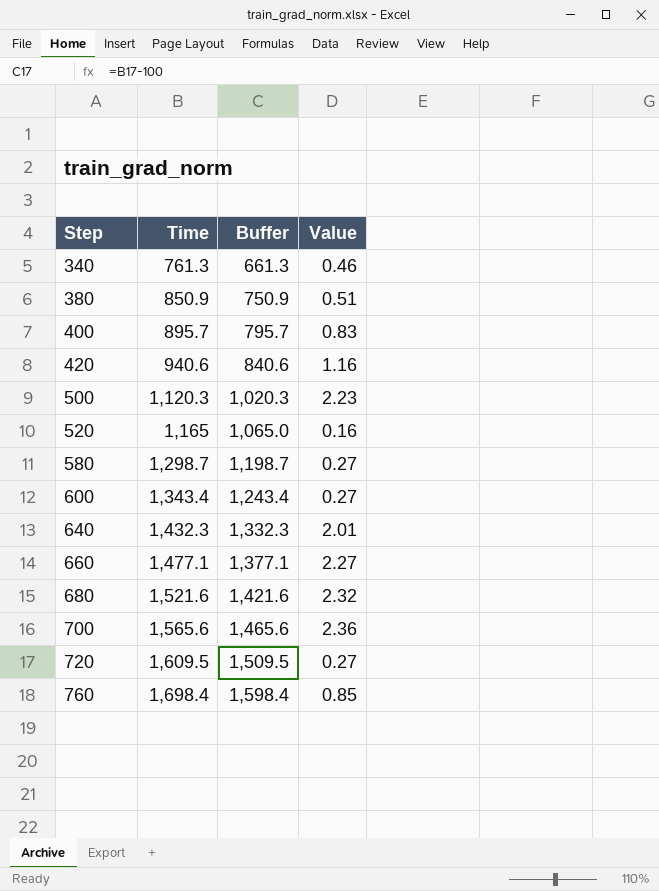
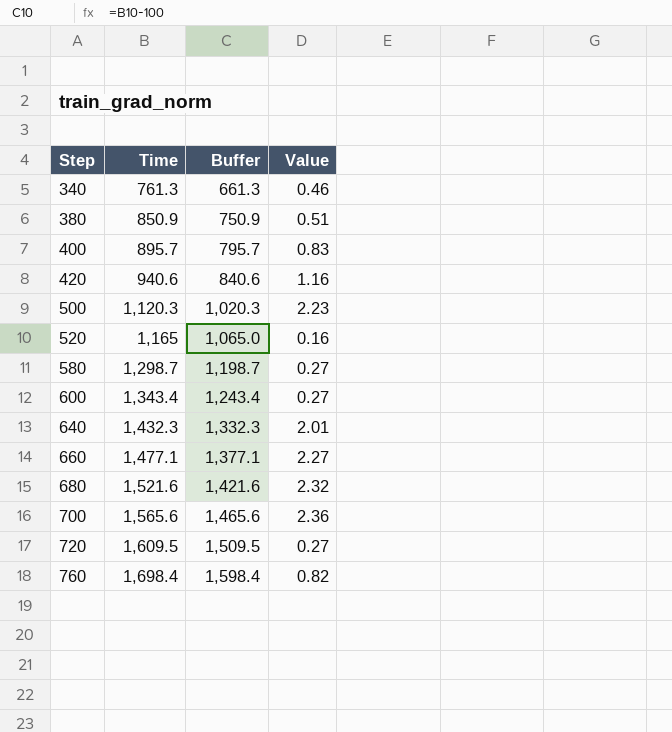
760 | Value: 0.85 -> 0.82

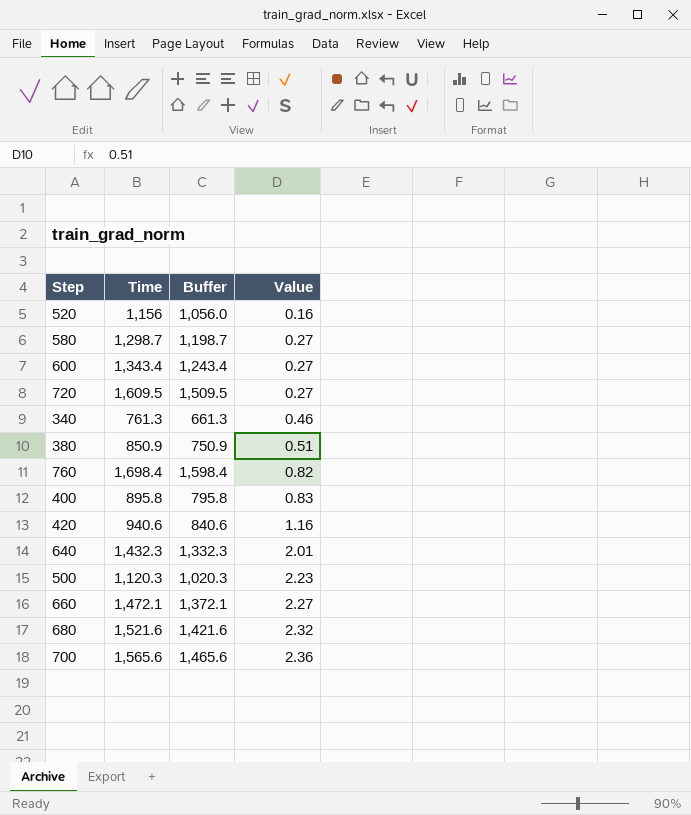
row order: Step ascending -> Value ascending
520 | Time: 1,165 -> 1,156
520 | Buffer: 1,065.0 -> 1,056.0
400 | Time: 895.7 -> 895.8
400 | Buffer: 795.7 -> 795.8
660 | Time: 1,477.1 -> 1,472.1
660 | Buffer: 1,377.1 -> 1,372.1

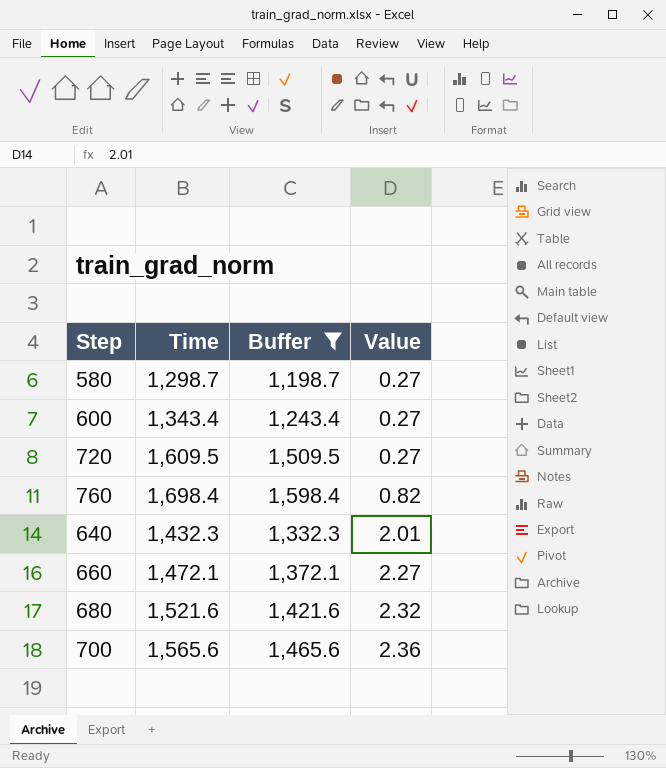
filter: none -> Buffer >= 1,198.7

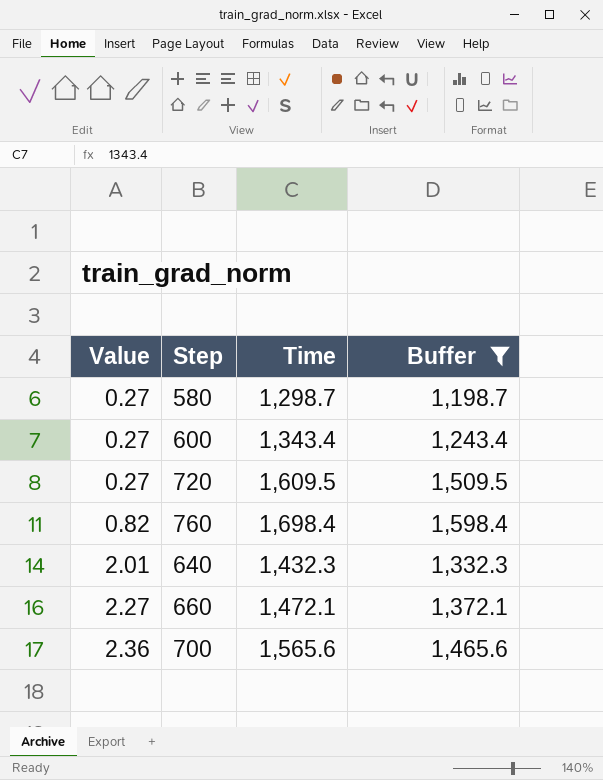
column Value | position: 4 -> 1
row 680: 1,521.6 | 1,421.6 | 2.32 -> none

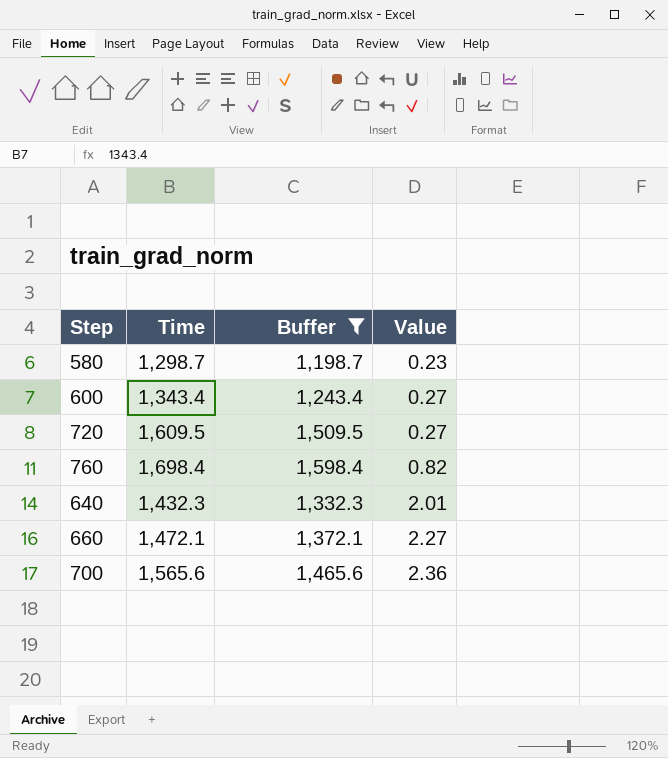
column Value | position: 1 -> 4
580 | Value: 0.27 -> 0.23

